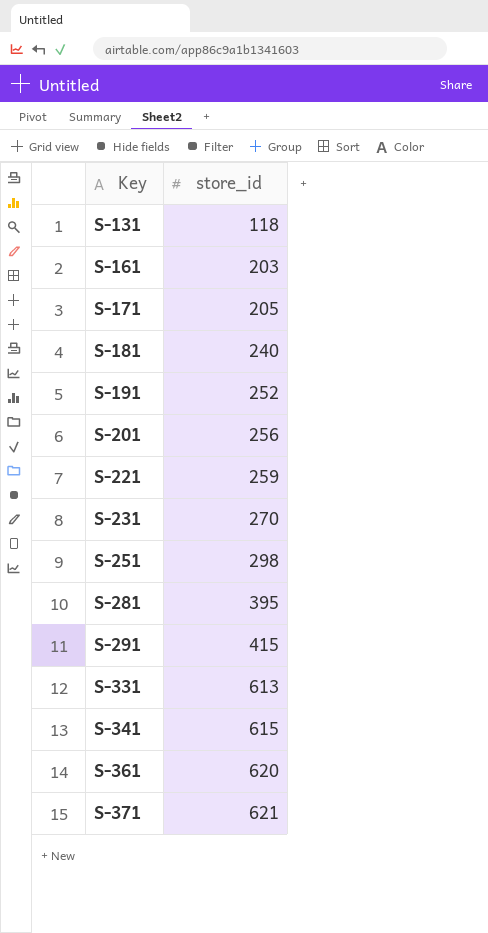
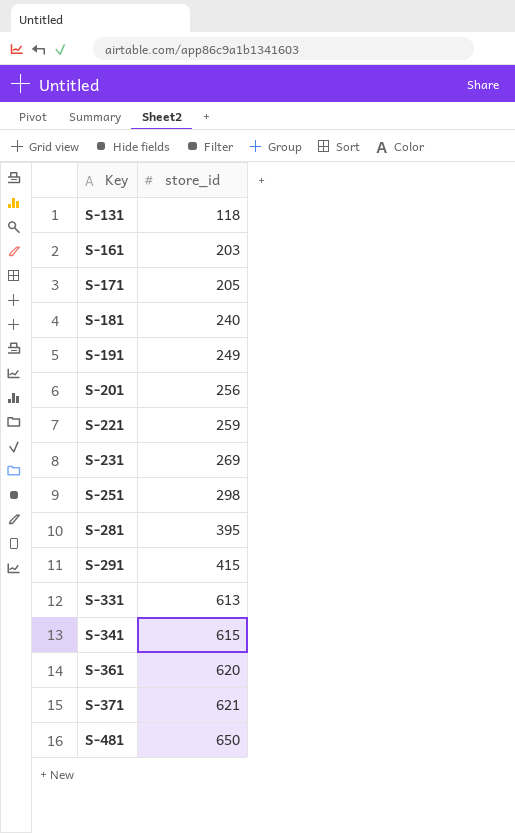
S-191 | store_id: 252 -> 249
S-231 | store_id: 270 -> 269
row S-481: none -> 650

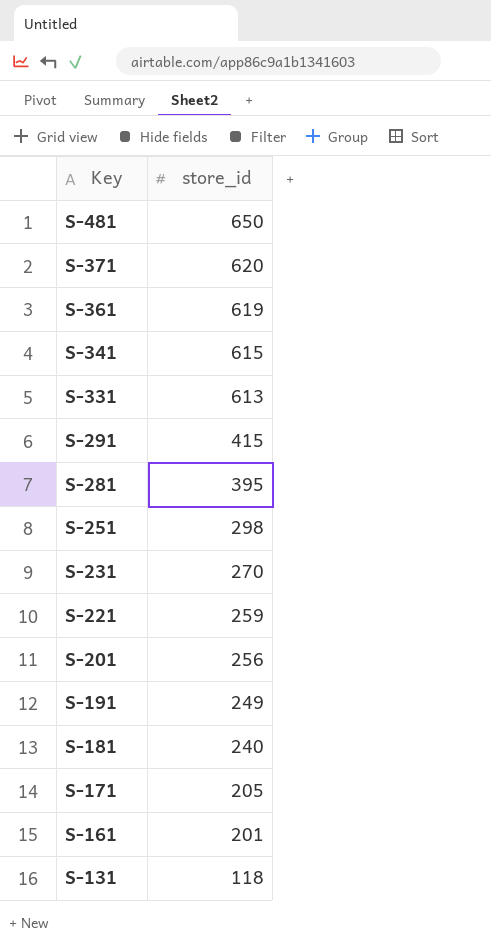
row order: Key ascending -> Key descending
S-371 | store_id: 621 -> 620
S-361 | store_id: 620 -> 619
S-231 | store_id: 269 -> 270
S-161 | store_id: 203 -> 201

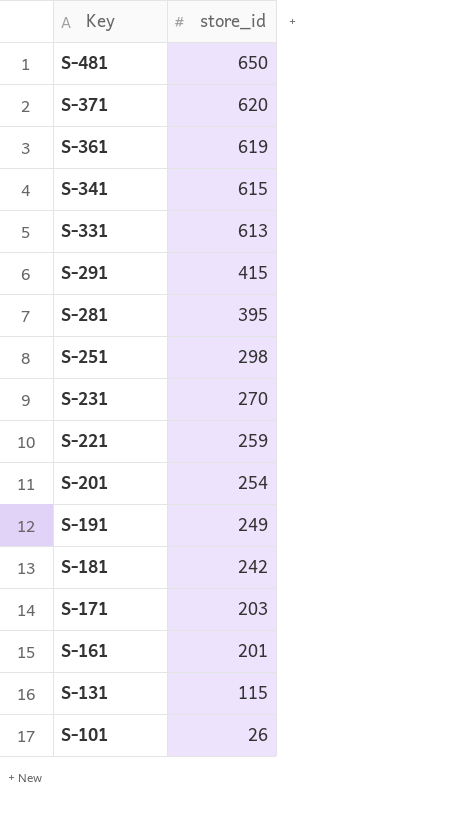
S-201 | store_id: 256 -> 254
S-181 | store_id: 240 -> 242
S-171 | store_id: 205 -> 203
S-131 | store_id: 118 -> 115
row S-101: none -> 26

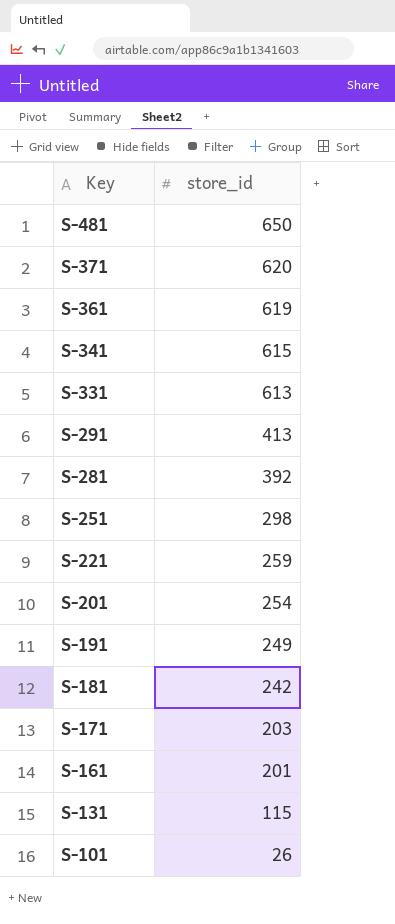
row S-231: 270 -> none
S-291 | store_id: 415 -> 413
S-281 | store_id: 395 -> 392

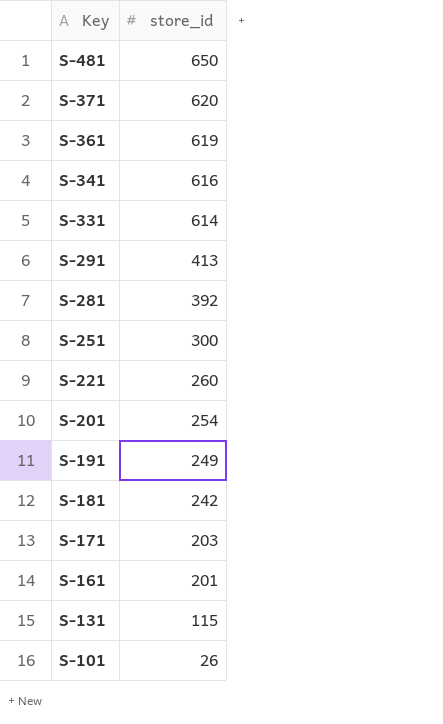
S-341 | store_id: 615 -> 616
S-331 | store_id: 613 -> 614
S-251 | store_id: 298 -> 300
S-221 | store_id: 259 -> 260

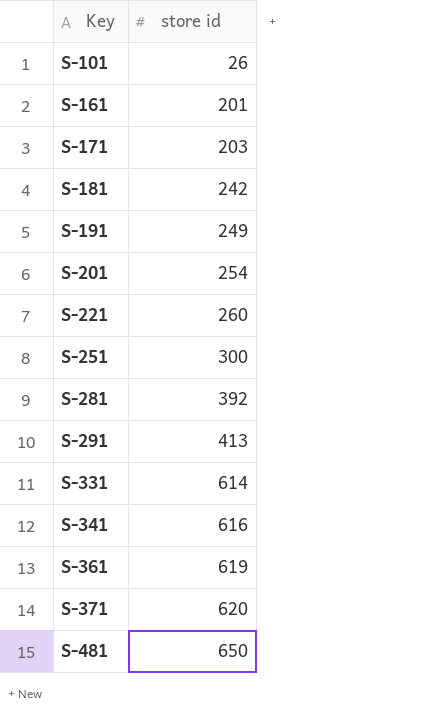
row order: Key descending -> Key ascending
column name: store_id -> store id
row S-131: 115 -> none

